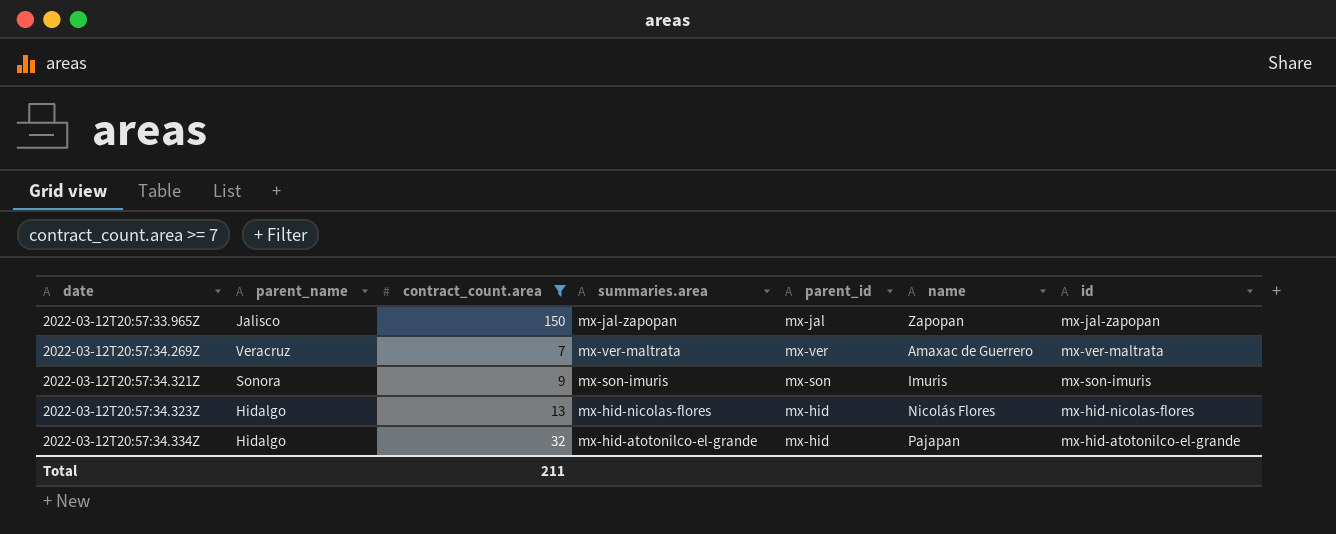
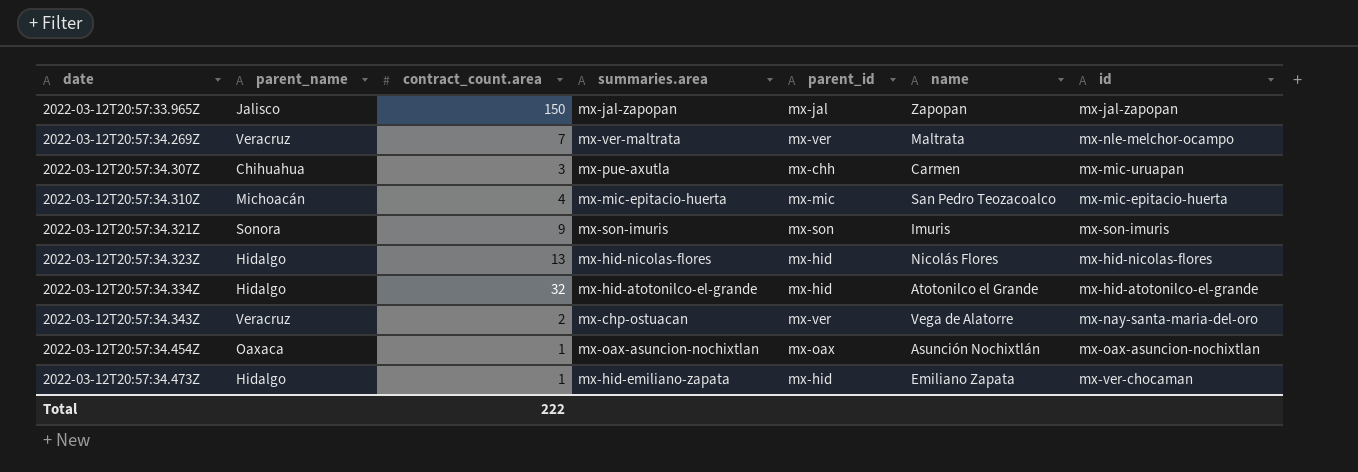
filter: contract_count.area >= 7 -> none
2022-03-12T20:57:34.269Z | name: Amaxac de Guerrero -> Maltrata
2022-03-12T20:57:34.269Z | id: mx-ver-maltrata -> mx-nle-melchor-ocampo
2022-03-12T20:57:34.334Z | name: Pajapan -> Atotonilco el Grande
Total | contract_count.area: 211 -> 222

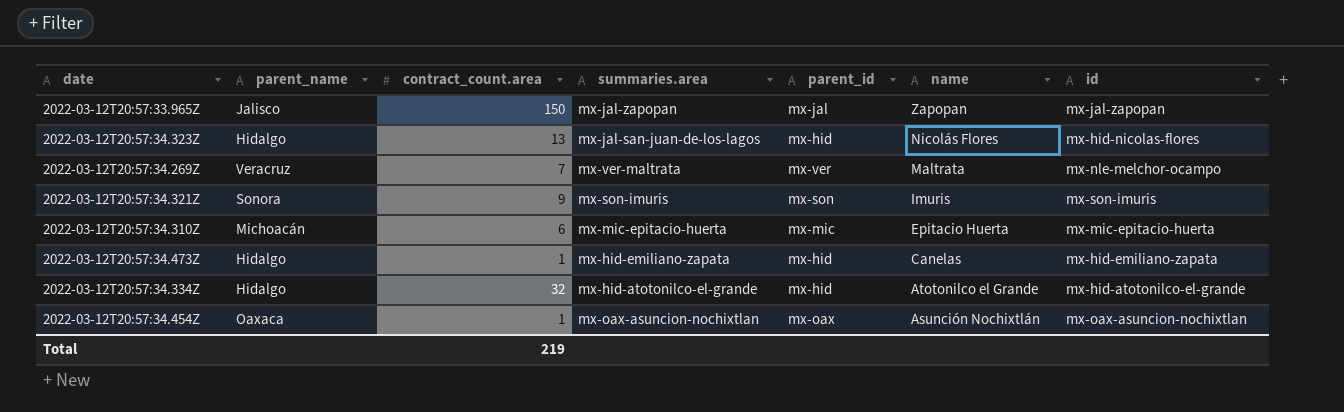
row order: date ascending -> name descending
row 2022-03-12T20:57:34.307Z: Chihuahua | 3 | mx-pue-axutla | mx-chh | Carmen | mx-mic-uruapan -> none
row 2022-03-12T20:57:34.343Z: Veracruz | 2 | mx-chp-ostuacan | mx-ver | Vega de Alatorre | mx-nay-santa-maria-del-oro -> none
2022-03-12T20:57:34.323Z | summaries.area: mx-hid-nicolas-flores -> mx-jal-san-juan-de-los-lagos
2022-03-12T20:57:34.310Z | contract_count.area: 4 -> 6
2022-03-12T20:57:34.310Z | name: San Pedro Teozacoalco -> Epitacio Huerta
2022-03-12T20:57:34.473Z | name: Emiliano Zapata -> Canelas
2022-03-12T20:57:34.473Z | id: mx-ver-chocaman -> mx-hid-emiliano-zapata
Total | contract_count.area: 222 -> 219

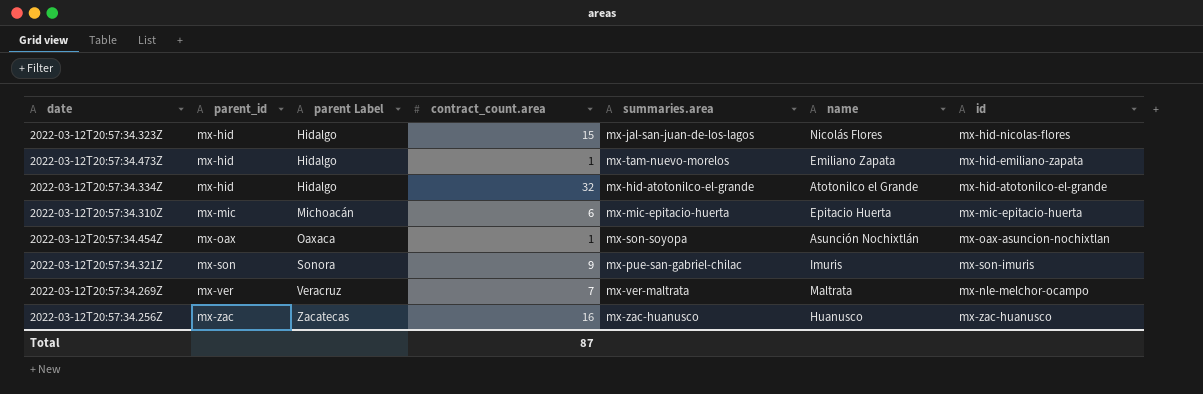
row order: name descending -> parent_id ascending
column parent_id | position: 5 -> 2
column name: parent_name -> parent Label
row 2022-03-12T20:57:33.965Z: Jalisco | 150 | mx-jal-zapopan | mx-jal | Zapopan | mx-jal-zapopan -> none
2022-03-12T20:57:34.323Z | contract_count.area: 13 -> 15
2022-03-12T20:57:34.473Z | summaries.area: mx-hid-emiliano-zapata -> mx-tam-nuevo-morelos
2022-03-12T20:57:34.473Z | name: Canelas -> Emiliano Zapata
2022-03-12T20:57:34.454Z | summaries.area: mx-oax-asuncion-nochixtlan -> mx-son-soyopa
2022-03-12T20:57:34.321Z | summaries.area: mx-son-imuris -> mx-pue-san-gabriel-chilac
row 2022-03-12T20:57:34.256Z: none -> mx-zac | Zacatecas | 16 | mx-zac-huanusco | Huanusco | mx-zac-huanusco
Total | contract_count.area: 219 -> 87

